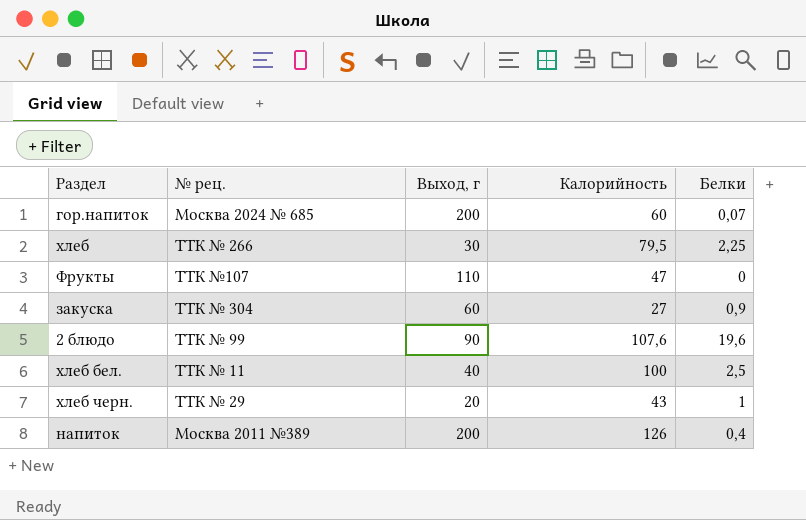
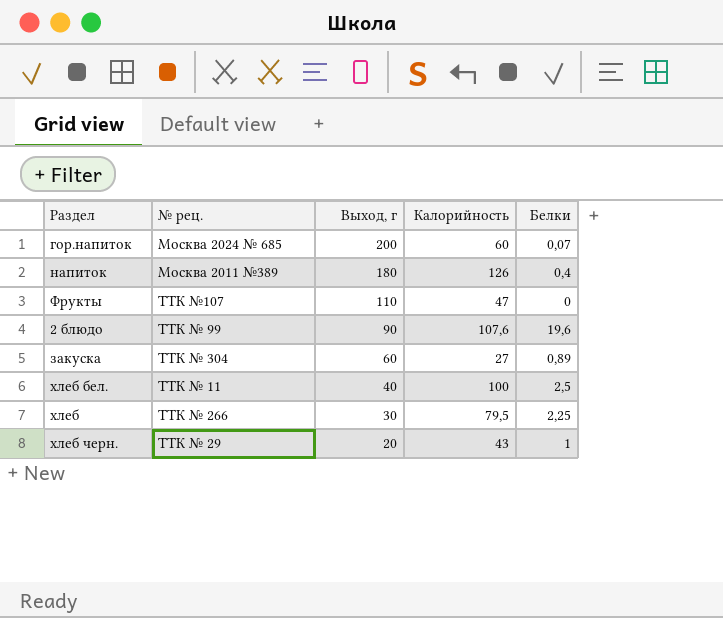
row order: none -> Выход, г descending
напиток | Выход, г: 200 -> 180
закуска | Белки: 0,9 -> 0,89

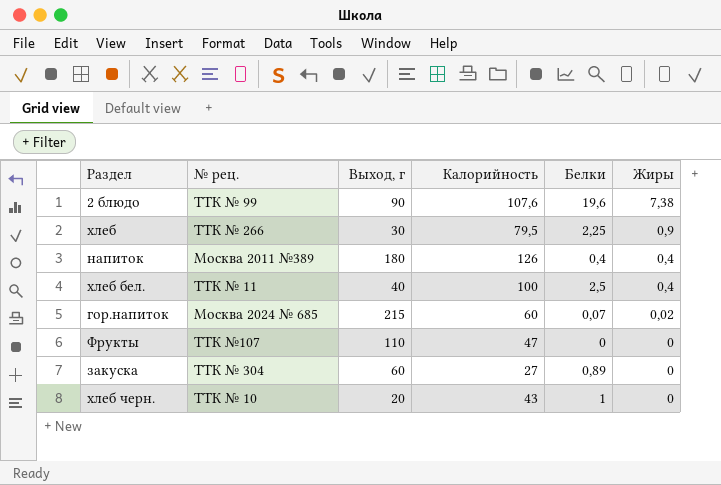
row order: Выход, г descending -> Жиры descending
column Жиры | position: none -> 6
гор.напиток | Выход, г: 200 -> 215
хлеб черн. | № рец.: ТТК № 29 -> ТТК № 10

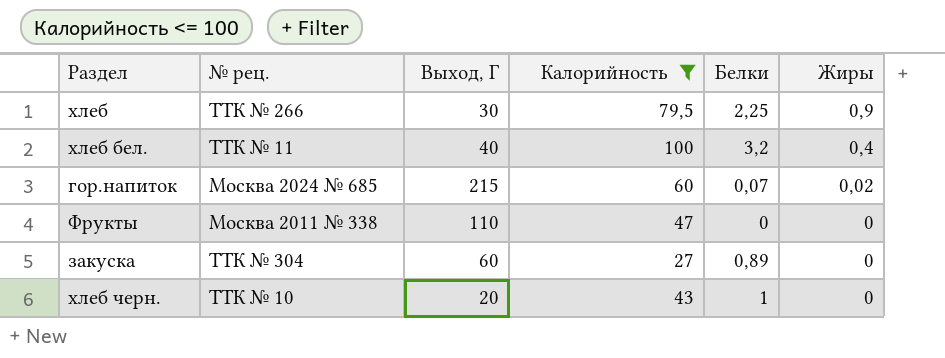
filter: none -> Калорийность <= 100
column name: Выход, г -> Выход, Г
хлеб бел. | Белки: 2,5 -> 3,2
Фрукты | № рец.: ТТК №107 -> Москва 2011 № 338

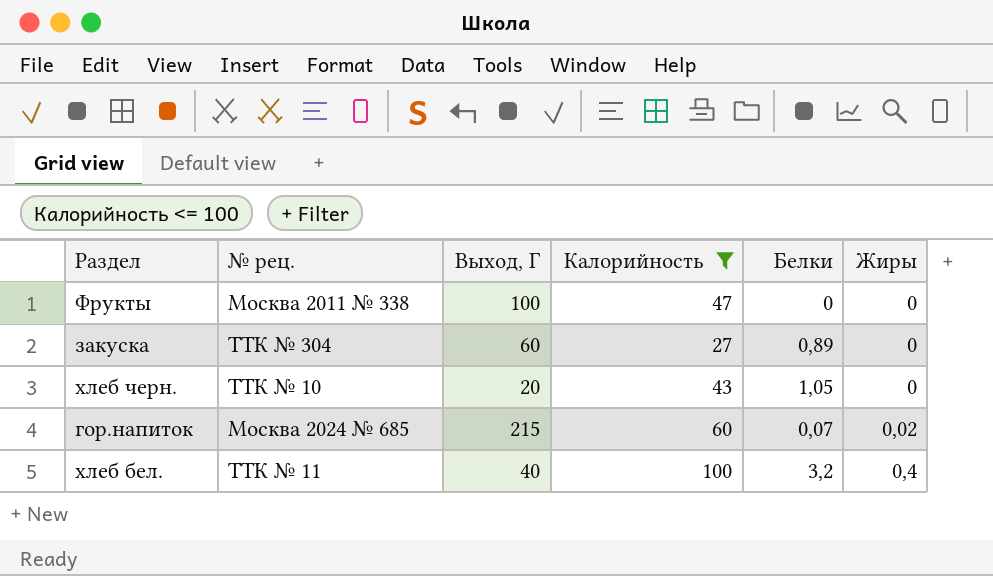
row order: Жиры descending -> Жиры ascending
row хлеб: ТТК № 266 | 30 | 79,5 | 2,25 | 0,9 -> none
Фрукты | Выход, Г: 110 -> 100
хлеб черн. | Белки: 1 -> 1,05

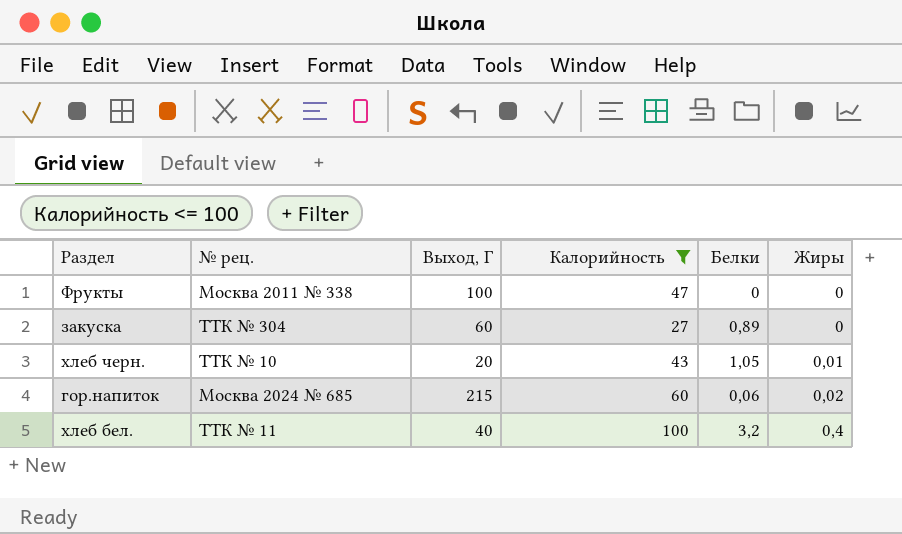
хлеб черн. | Жиры: 0 -> 0,01
гор.напиток | Белки: 0,07 -> 0,06

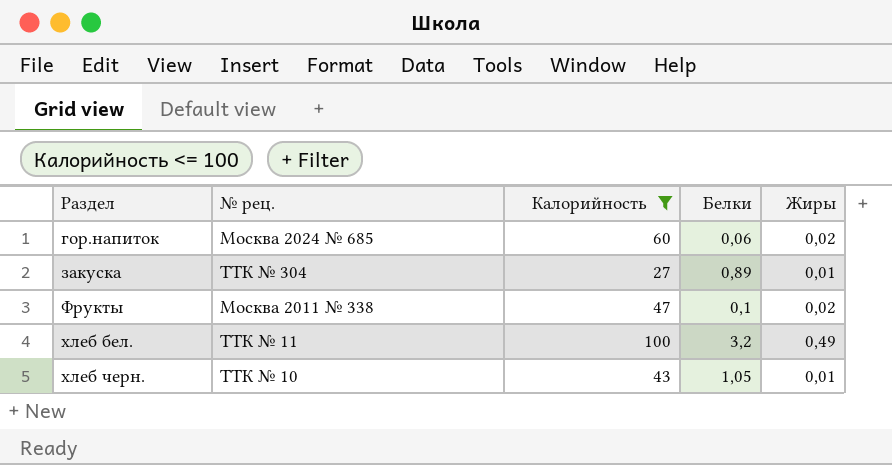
row order: Жиры ascending -> Раздел ascending
column Выход, Г | position: 3 -> none
закуска | Жиры: 0 -> 0,01
Фрукты | Белки: 0 -> 0,1
Фрукты | Жиры: 0 -> 0,02
хлеб бел. | Жиры: 0,4 -> 0,49

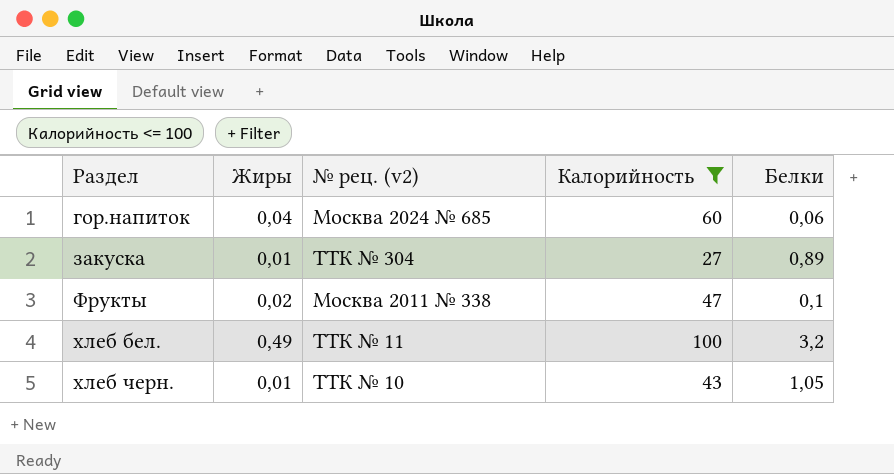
column Жиры | position: 5 -> 2
column name: № рец. -> № рец. (v2)
гор.напиток | Жиры: 0,02 -> 0,04

